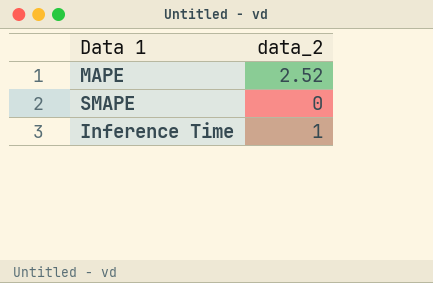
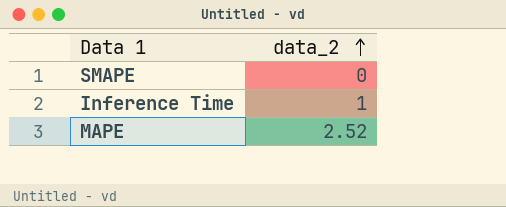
row order: none -> data_2 ascending

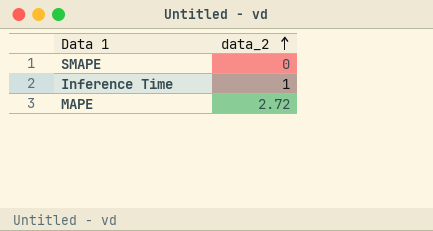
MAPE | data_2: 2.52 -> 2.72

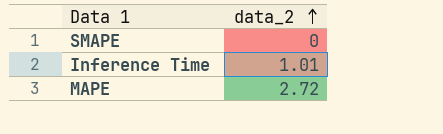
Inference Time | data_2: 1 -> 1.01

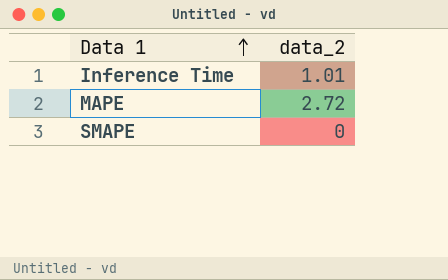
row order: data_2 ascending -> Data 1 ascending

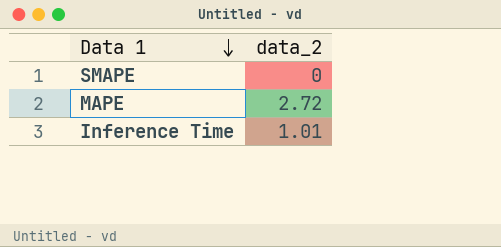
row order: Data 1 ascending -> Data 1 descending

